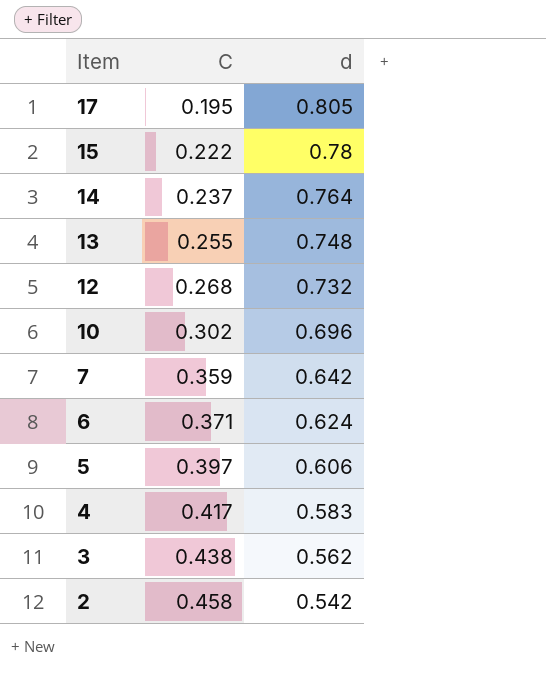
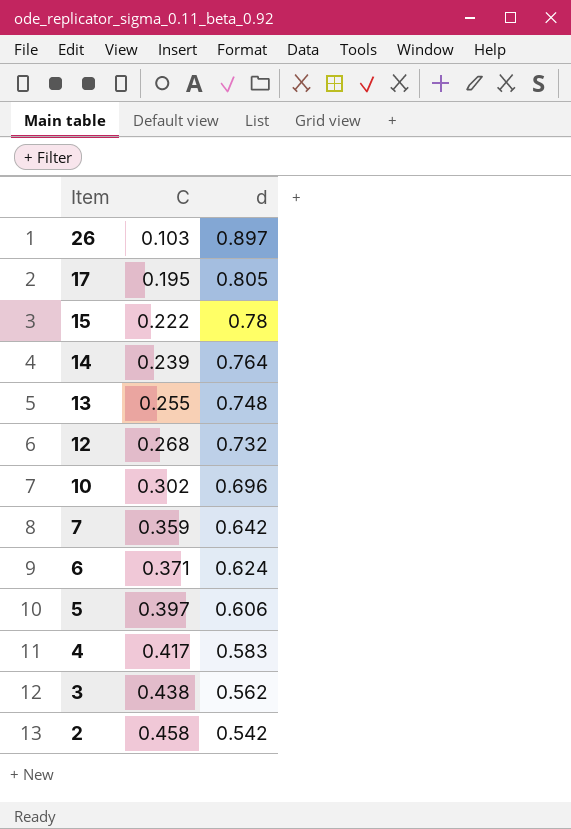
row 26: none -> 0.103 | 0.897
14 | C: 0.237 -> 0.239

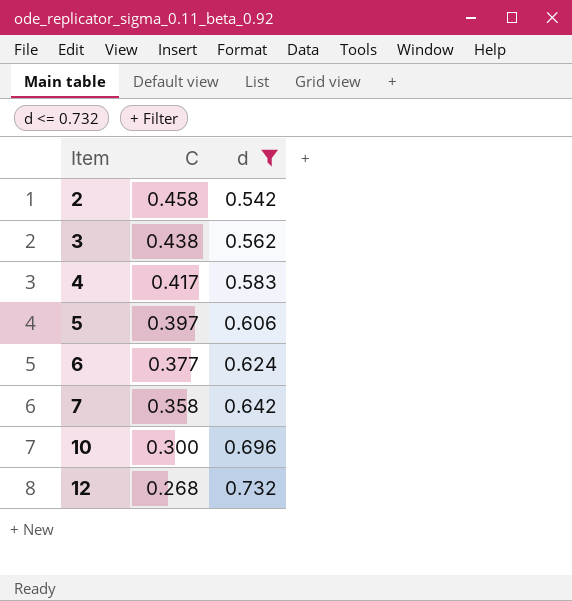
filter: none -> d <= 0.732
row order: Item descending -> Item ascending
6 | C: 0.371 -> 0.377
7 | C: 0.359 -> 0.358
10 | C: 0.302 -> 0.300

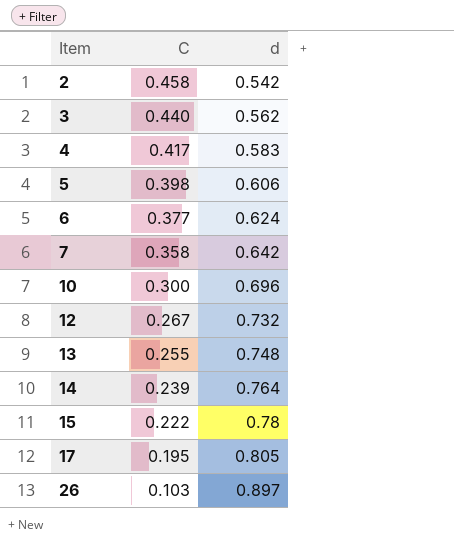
filter: d <= 0.732 -> none
3 | C: 0.438 -> 0.440
5 | C: 0.397 -> 0.398
12 | C: 0.268 -> 0.267

